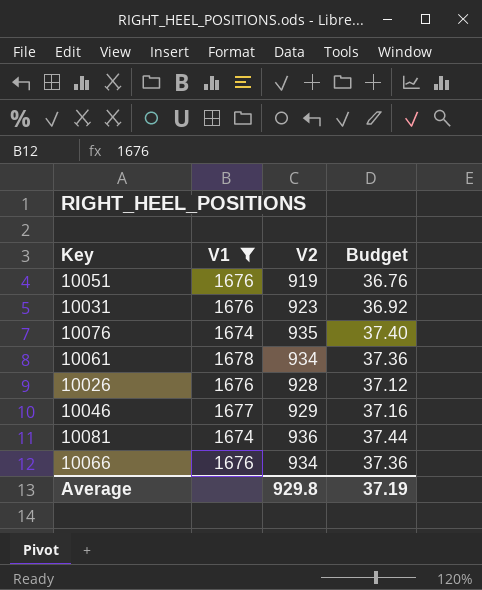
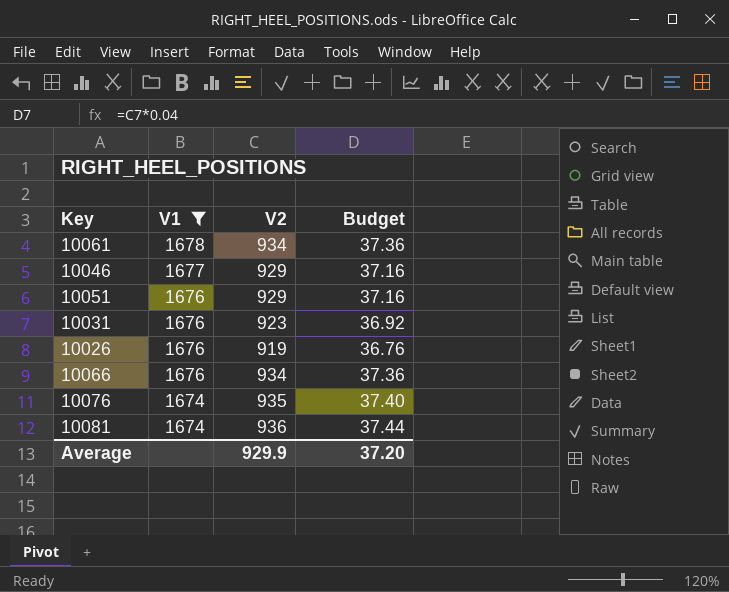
row order: none -> V1 descending
10051 | V2: 919 -> 929
10051 | Budget: 36.76 -> 37.16
10026 | V2: 928 -> 919
10026 | Budget: 37.12 -> 36.76
Average | V2: 929.8 -> 929.9
Average | Budget: 37.19 -> 37.20

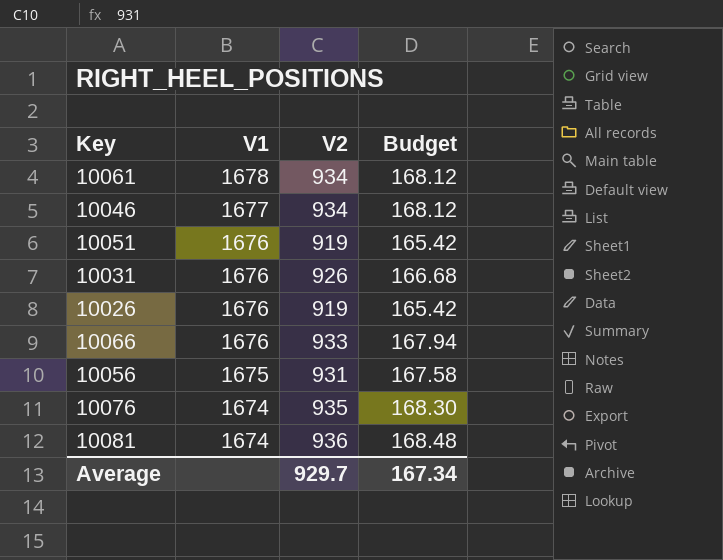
filter: V1 != 1675 -> none
column Budget | formula: [V2] * 0.04 -> [V2] * 0.18
10046 | V2: 929 -> 934
10051 | V2: 929 -> 919
10031 | V2: 923 -> 926
10066 | V2: 934 -> 933
Average | V2: 929.9 -> 929.7
Average | Budget: 37.20 -> 167.34

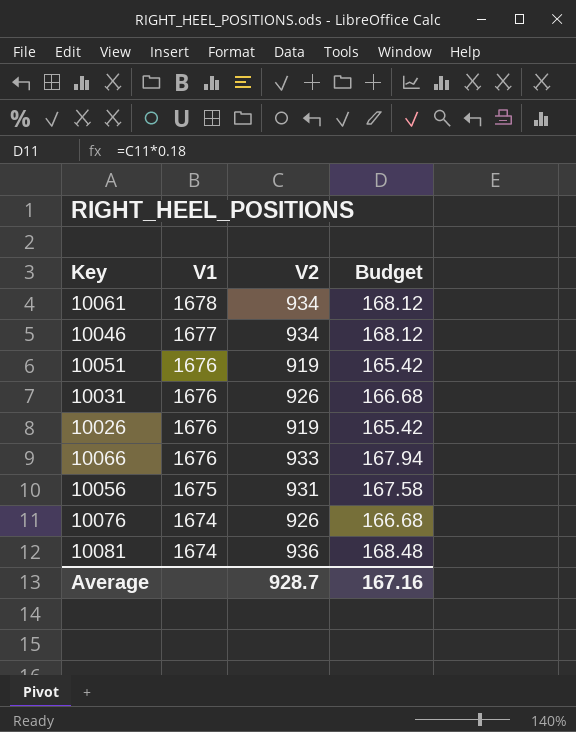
10076 | V2: 935 -> 926
10076 | Budget: 168.30 -> 166.68
Average | V2: 929.7 -> 928.7
Average | Budget: 167.34 -> 167.16

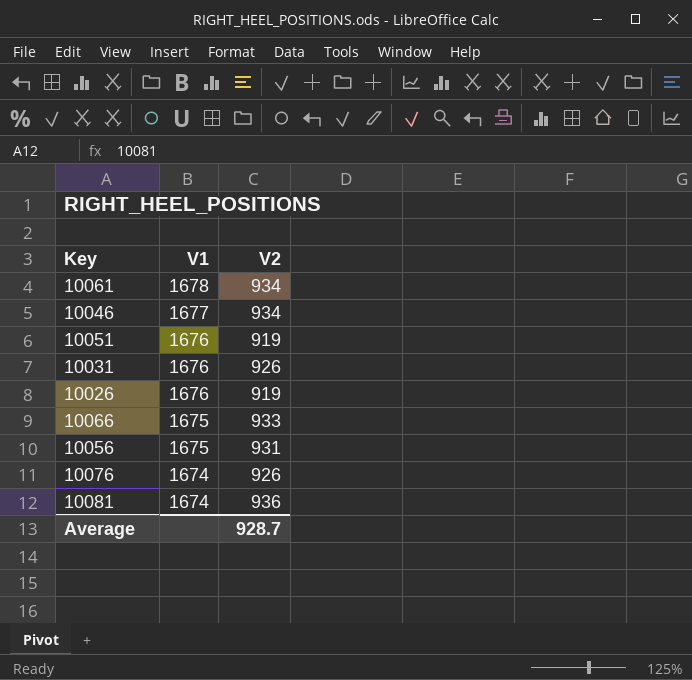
column Budget | formula: [V2] * 0.18 -> none
10066 | V1: 1676 -> 1675

